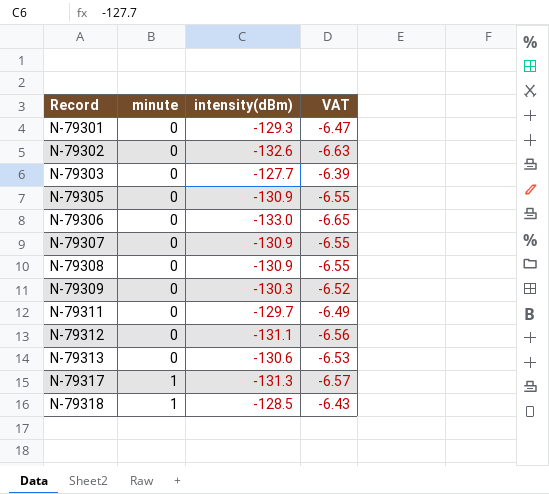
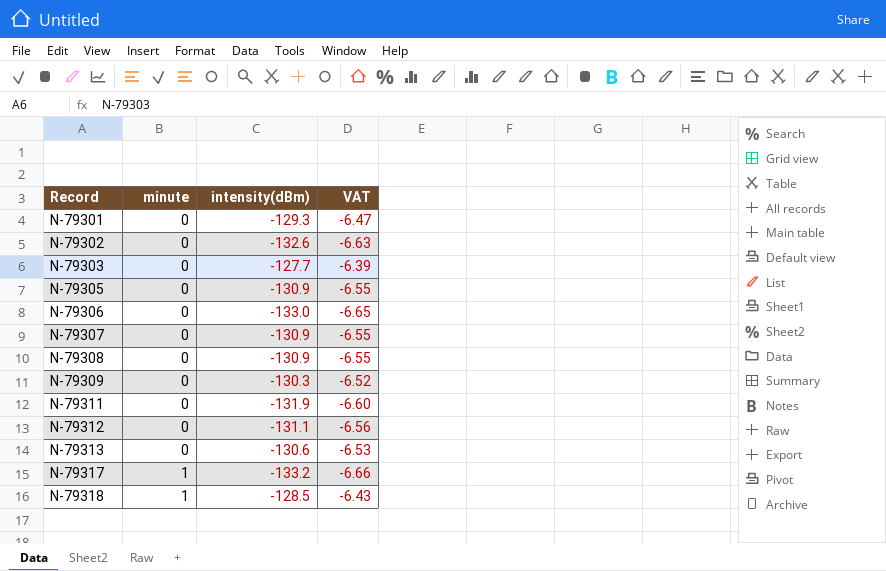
N-79311 | intensity(dBm): -129.7 -> -131.9
N-79311 | VAT: -6.49 -> -6.60
N-79317 | intensity(dBm): -131.3 -> -133.2
N-79317 | VAT: -6.57 -> -6.66

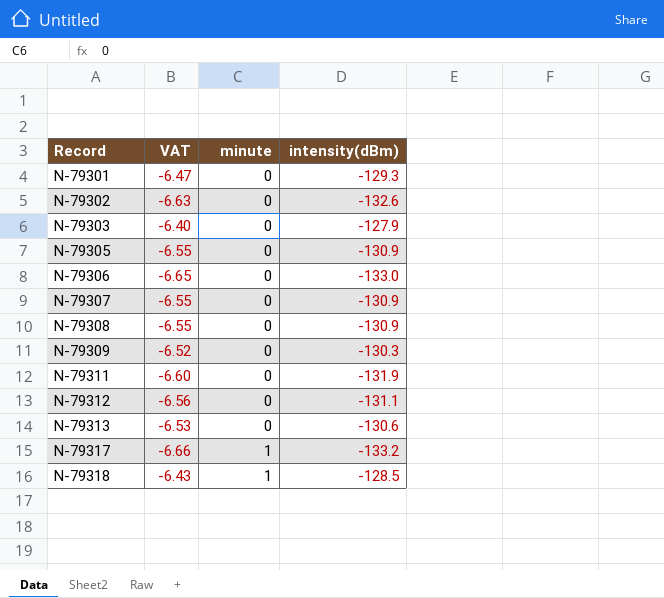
column VAT | position: 4 -> 2
N-79303 | VAT: -6.39 -> -6.40
N-79303 | intensity(dBm): -127.7 -> -127.9

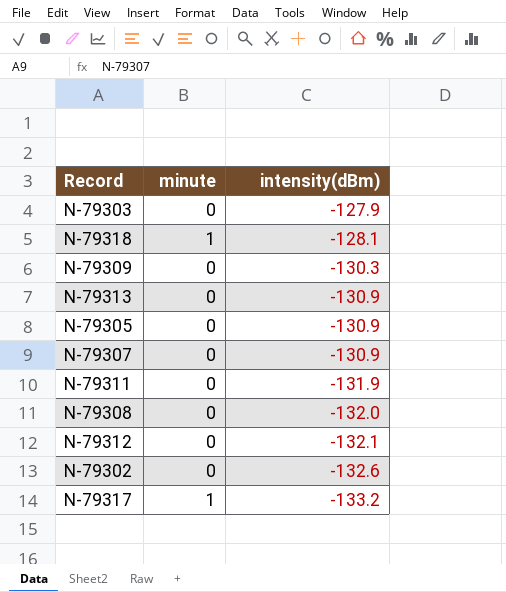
row order: Record ascending -> intensity(dBm) descending
column VAT | formula: [intensity(dBm)] * 0.05 -> none
row N-79301: -6.47 | 0 | -129.3 -> none
row N-79306: -6.65 | 0 | -133.0 -> none
N-79318 | intensity(dBm): -128.5 -> -128.1
N-79313 | intensity(dBm): -130.6 -> -130.9
N-79308 | intensity(dBm): -130.9 -> -132.0
N-79312 | intensity(dBm): -131.1 -> -132.1

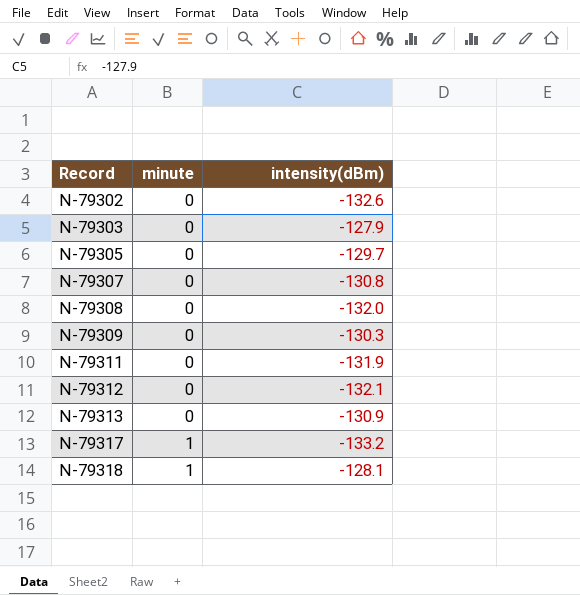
row order: intensity(dBm) descending -> Record ascending
N-79305 | intensity(dBm): -130.9 -> -129.7
N-79307 | intensity(dBm): -130.9 -> -130.8

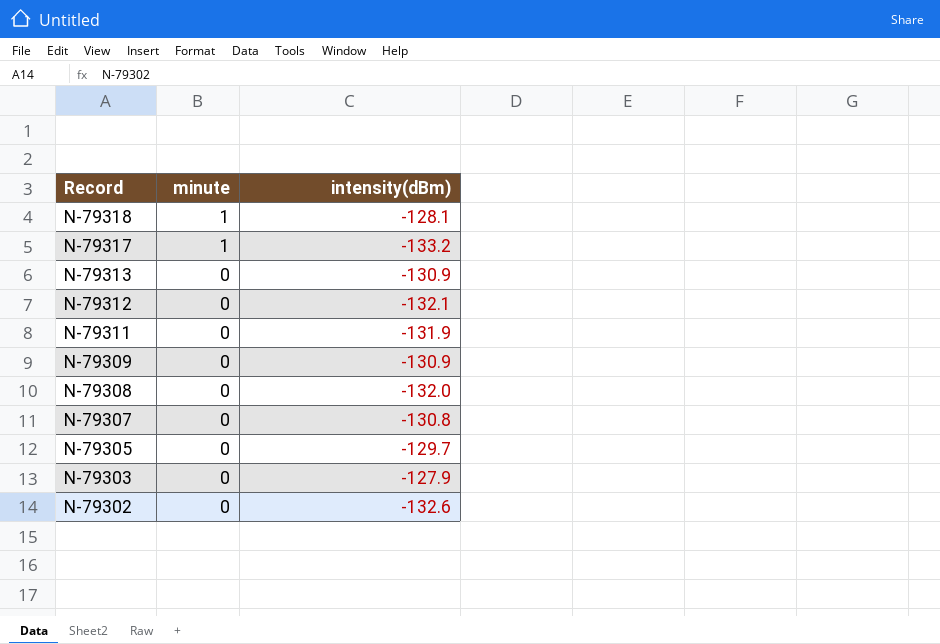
row order: Record ascending -> Record descending
N-79309 | intensity(dBm): -130.3 -> -130.9

